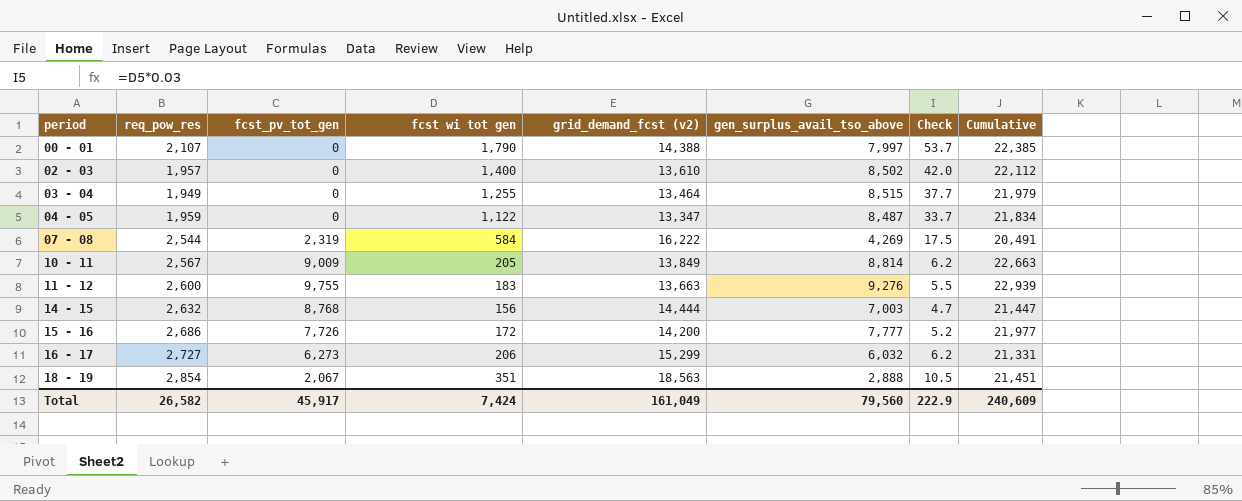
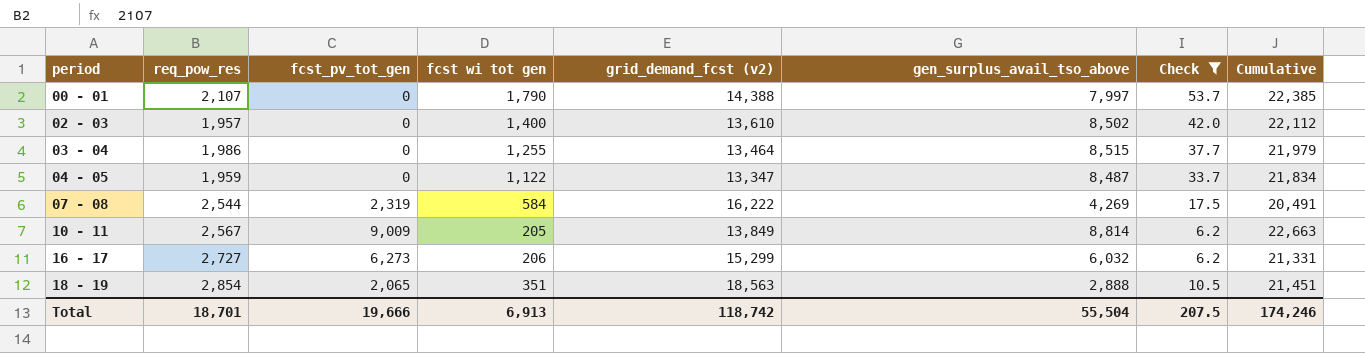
filter: none -> Check >= 6.2
03 - 04 | req_pow_res: 1,949 -> 1,986
18 - 19 | fcst_pv_tot_gen: 2,067 -> 2,065
Total | req_pow_res: 26,582 -> 18,701
Total | fcst_pv_tot_gen: 45,917 -> 19,666
Total | fcst wi tot gen: 7,424 -> 6,913
Total | grid_demand_fcst (v2): 161,049 -> 118,742
Total | gen_surplus_avail_tso_above: 79,560 -> 55,504
Total | Check: 222.9 -> 207.5
Total | Cumulative: 240,609 -> 174,246

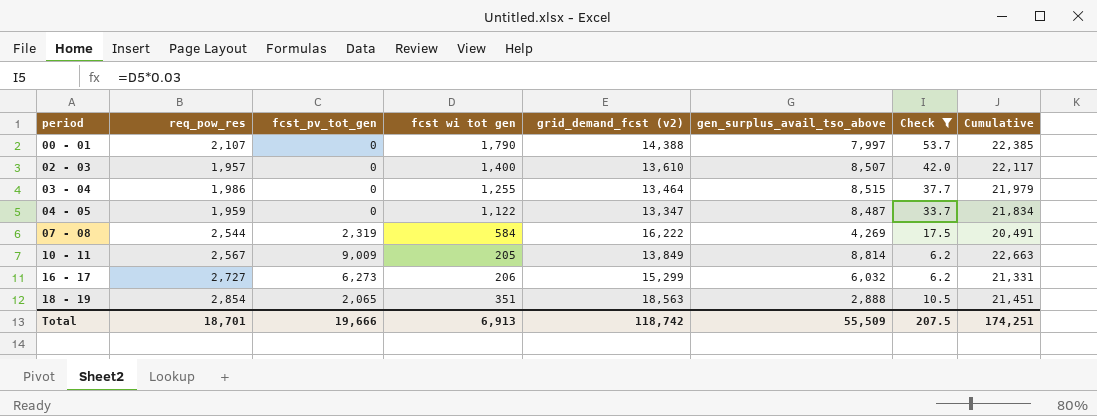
02 - 03 | gen_surplus_avail_tso_above: 8,502 -> 8,507
02 - 03 | Cumulative: 22,112 -> 22,117
Total | gen_surplus_avail_tso_above: 55,504 -> 55,509
Total | Cumulative: 174,246 -> 174,251

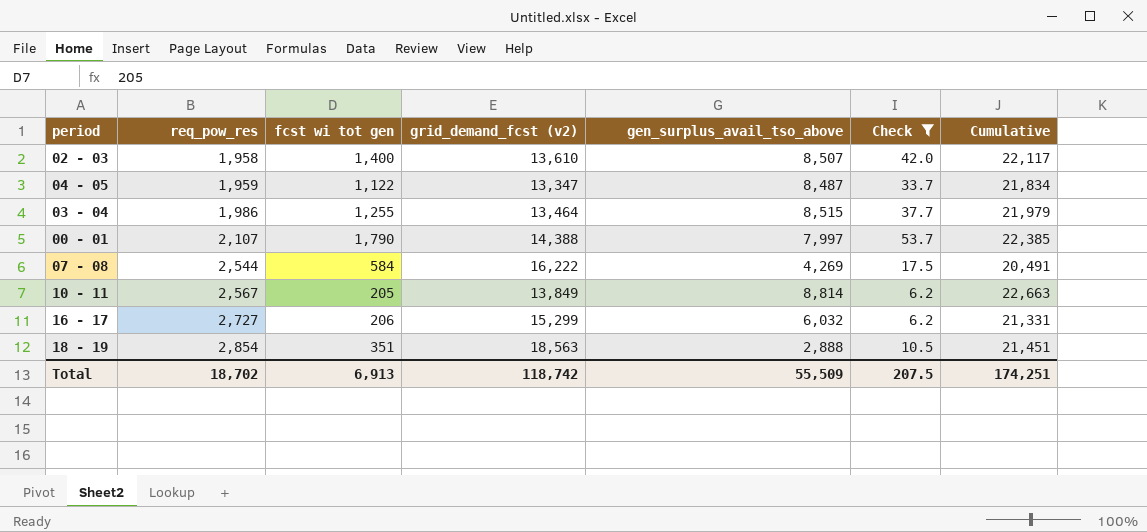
row order: period ascending -> req_pow_res ascending
column fcst_pv_tot_gen | position: 3 -> none
02 - 03 | req_pow_res: 1,957 -> 1,958
Total | req_pow_res: 18,701 -> 18,702

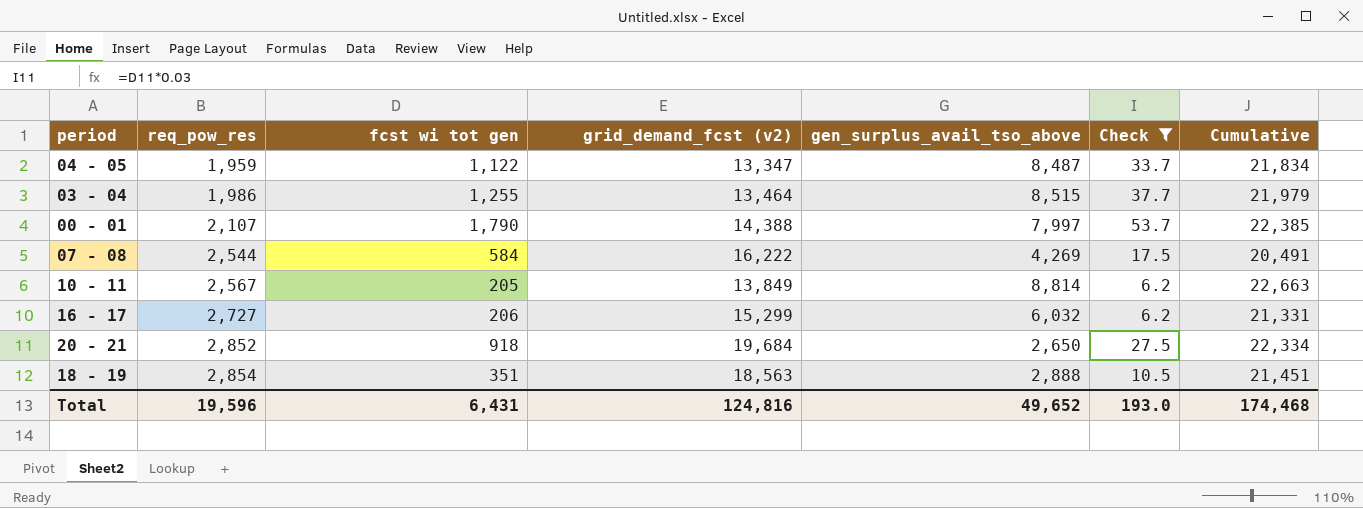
row 02 - 03: 1,958 | 1,400 | 13,610 | 8,507 | 42.0 | 22,117 -> none
row 20 - 21: none -> 2,852 | 918 | 19,684 | 2,650 | 27.5 | 22,334
Total | req_pow_res: 18,702 -> 19,596
Total | fcst wi tot gen: 6,913 -> 6,431
Total | grid_demand_fcst (v2): 118,742 -> 124,816
Total | gen_surplus_avail_tso_above: 55,509 -> 49,652
Total | Check: 207.5 -> 193.0
Total | Cumulative: 174,251 -> 174,468

